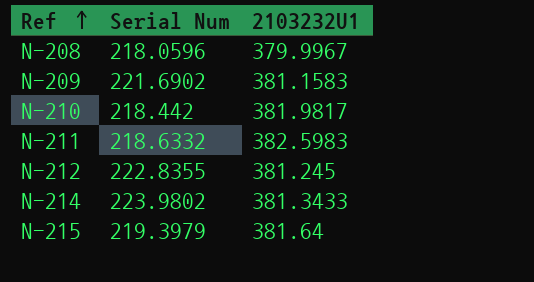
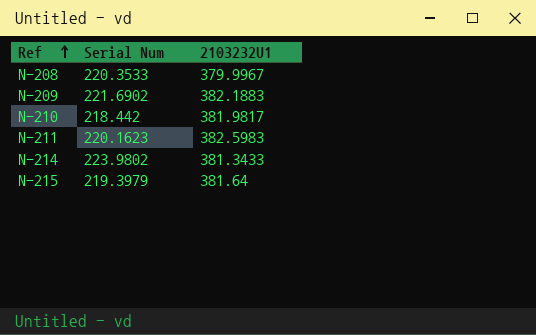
row N-212: 222.8355 | 381.245 -> none
N-208 | Serial Num: 218.0596 -> 220.3533
N-209 | 2103232U1: 381.1583 -> 382.1883
N-211 | Serial Num: 218.6332 -> 220.1623

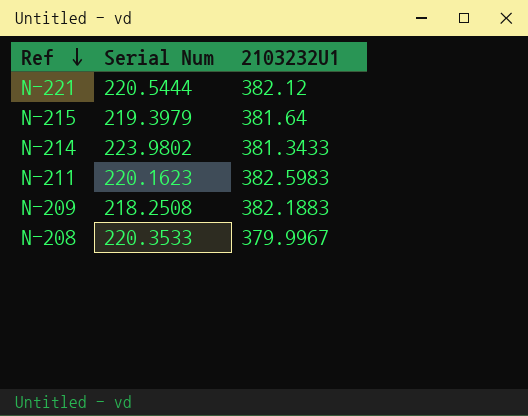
row order: Ref ascending -> Ref descending
row N-210: 218.442 | 381.9817 -> none
row N-221: none -> 220.5444 | 382.12
N-209 | Serial Num: 221.6902 -> 218.2508

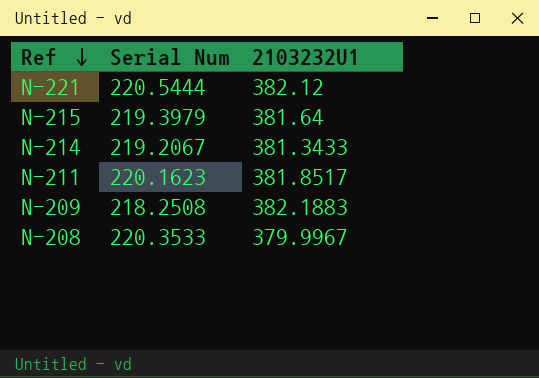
N-214 | Serial Num: 223.9802 -> 219.2067
N-211 | 2103232U1: 382.5983 -> 381.8517

